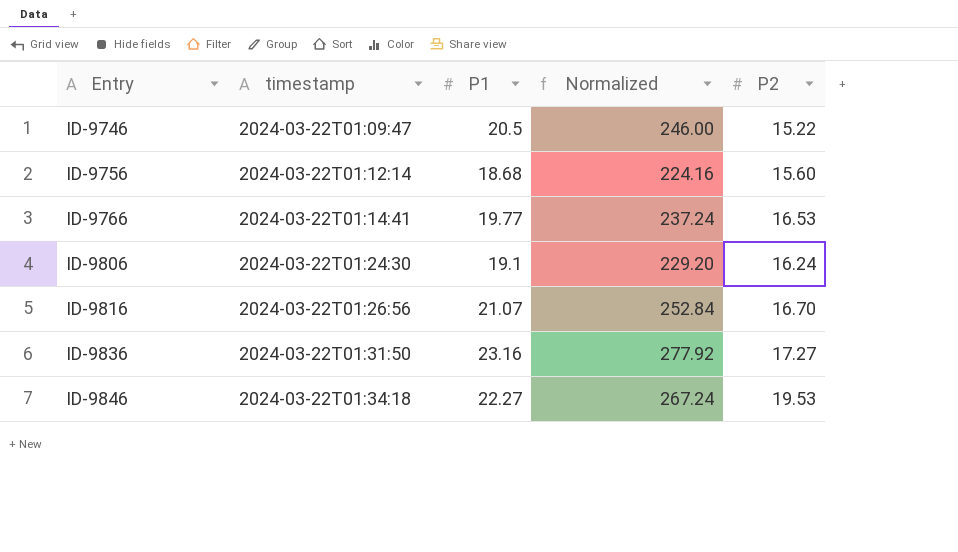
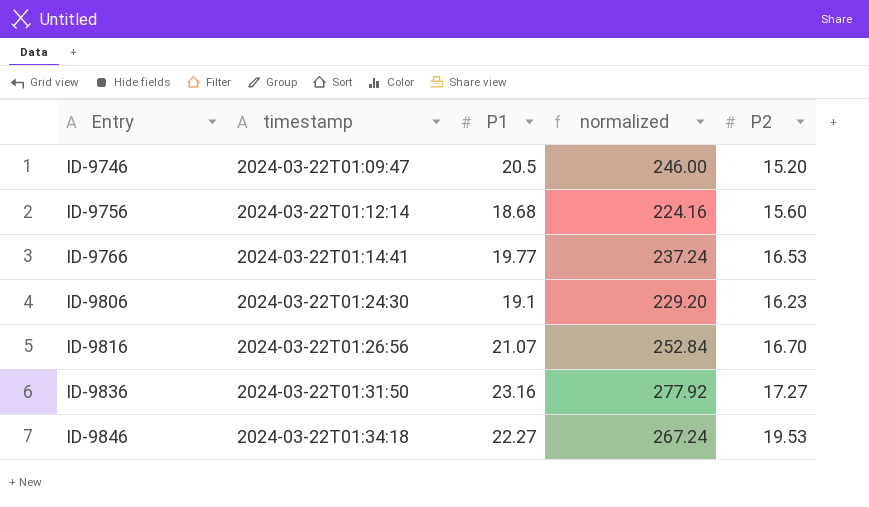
column name: Normalized -> normalized
ID-9746 | P2: 15.22 -> 15.20
ID-9806 | P2: 16.24 -> 16.23

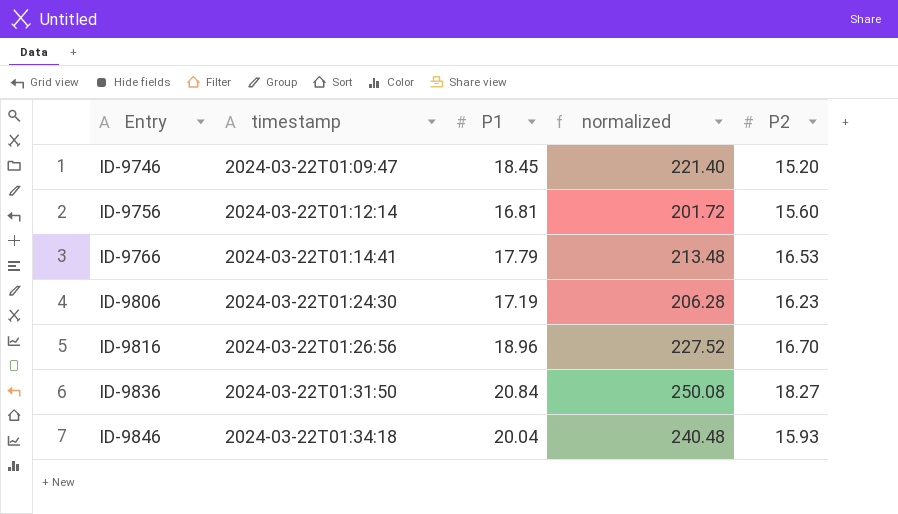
ID-9746 | P1: 20.5 -> 18.45
ID-9746 | normalized: 246.00 -> 221.40
ID-9756 | P1: 18.68 -> 16.81
ID-9756 | normalized: 224.16 -> 201.72
ID-9766 | P1: 19.77 -> 17.79
ID-9766 | normalized: 237.24 -> 213.48
ID-9806 | P1: 19.1 -> 17.19
ID-9806 | normalized: 229.20 -> 206.28
ID-9816 | P1: 21.07 -> 18.96
ID-9816 | normalized: 252.84 -> 227.52
ID-9836 | P1: 23.16 -> 20.84
ID-9836 | normalized: 277.92 -> 250.08
ID-9836 | P2: 17.27 -> 18.27
ID-9846 | P1: 22.27 -> 20.04
ID-9846 | normalized: 267.24 -> 240.48
ID-9846 | P2: 19.53 -> 15.93

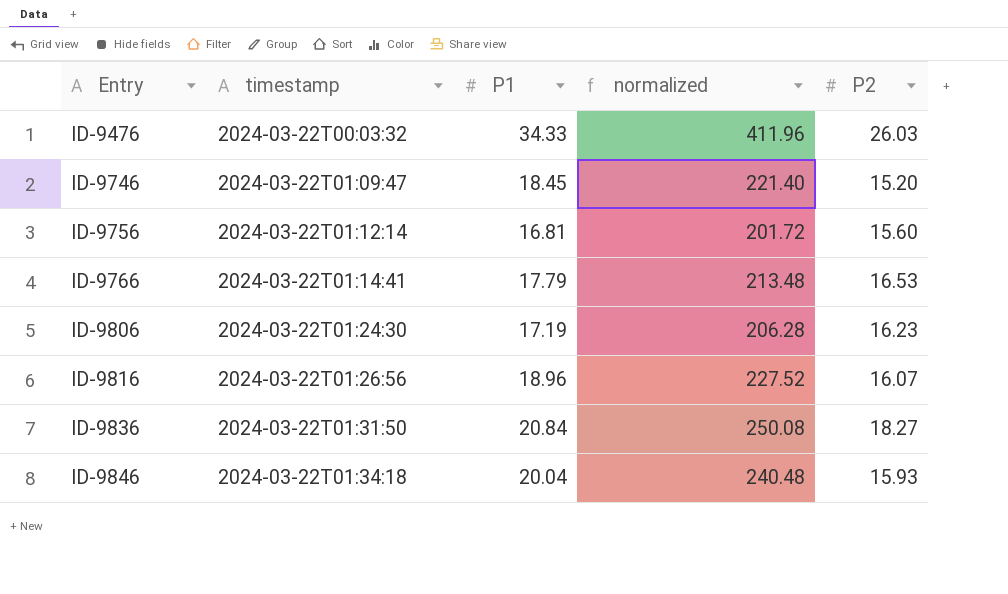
row ID-9476: none -> 2024-03-22T00:03:32 | 34.33 | 411.96 | 26.03
ID-9816 | P2: 16.70 -> 16.07

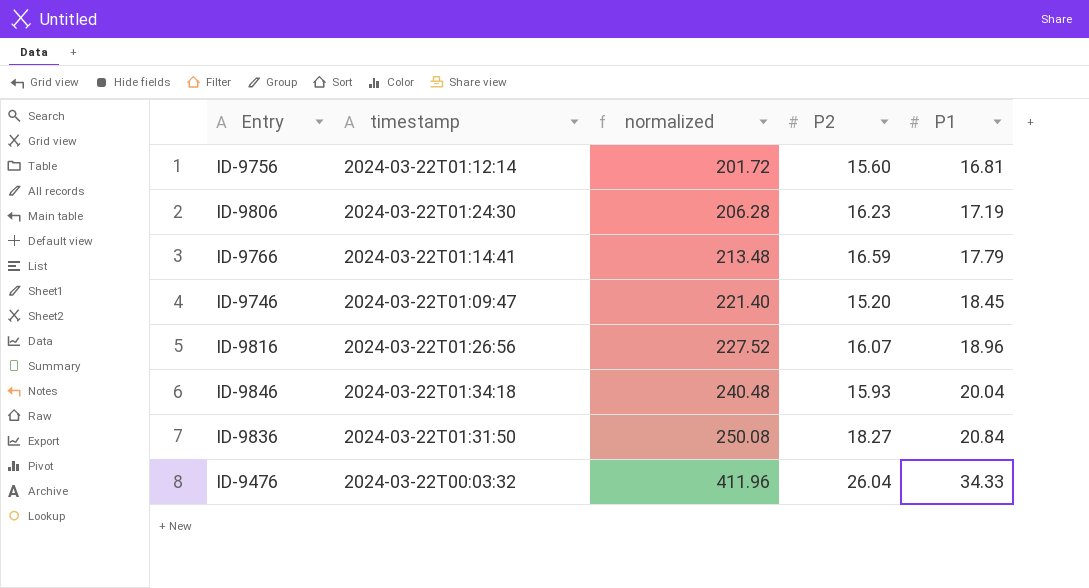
row order: Entry ascending -> normalized ascending
column P1 | position: 3 -> 5
ID-9766 | P2: 16.53 -> 16.59
ID-9476 | P2: 26.03 -> 26.04

